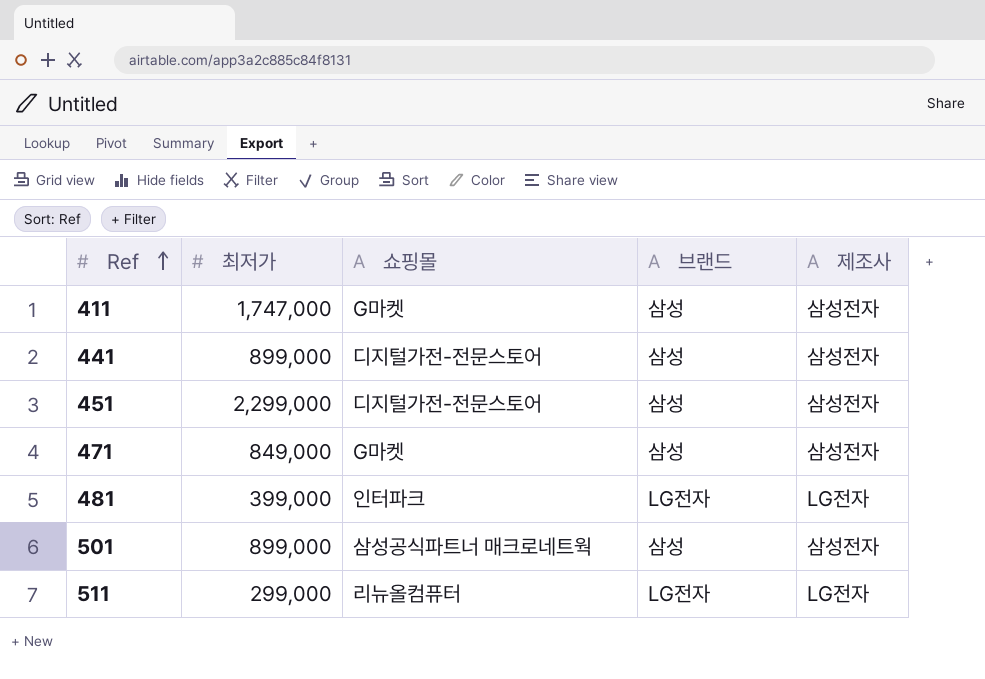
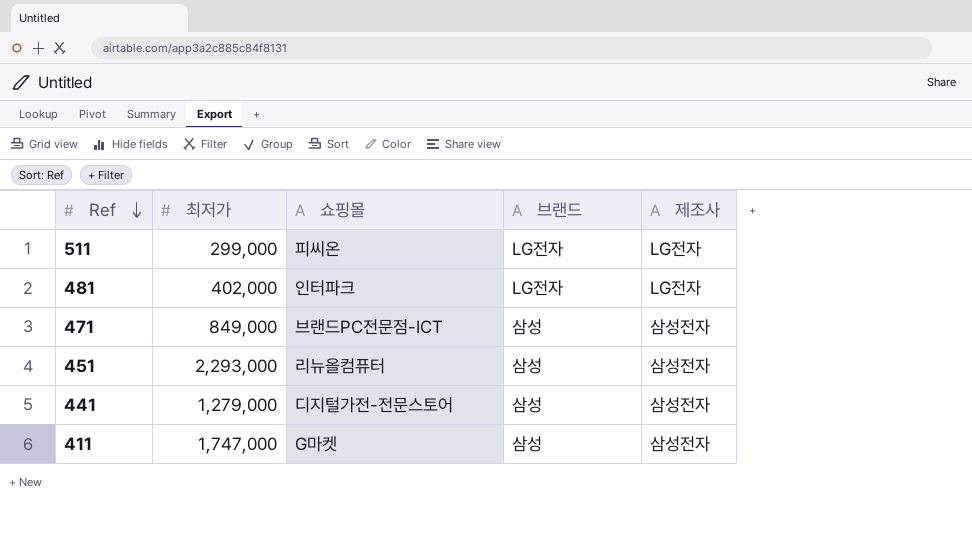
row order: Ref ascending -> Ref descending
row 501: 899,000 | 삼성공식파트너 매크로네트웍 | 삼성 | 삼성전자 -> none
511 | 쇼핑몰: 리뉴올컴퓨터 -> 피씨온
481 | 최저가: 399,000 -> 402,000
471 | 쇼핑몰: G마켓 -> 브랜드PC전문점-ICT
451 | 최저가: 2,299,000 -> 2,293,000
451 | 쇼핑몰: 디지털가전-전문스토어 -> 리뉴올컴퓨터
441 | 최저가: 899,000 -> 1,279,000

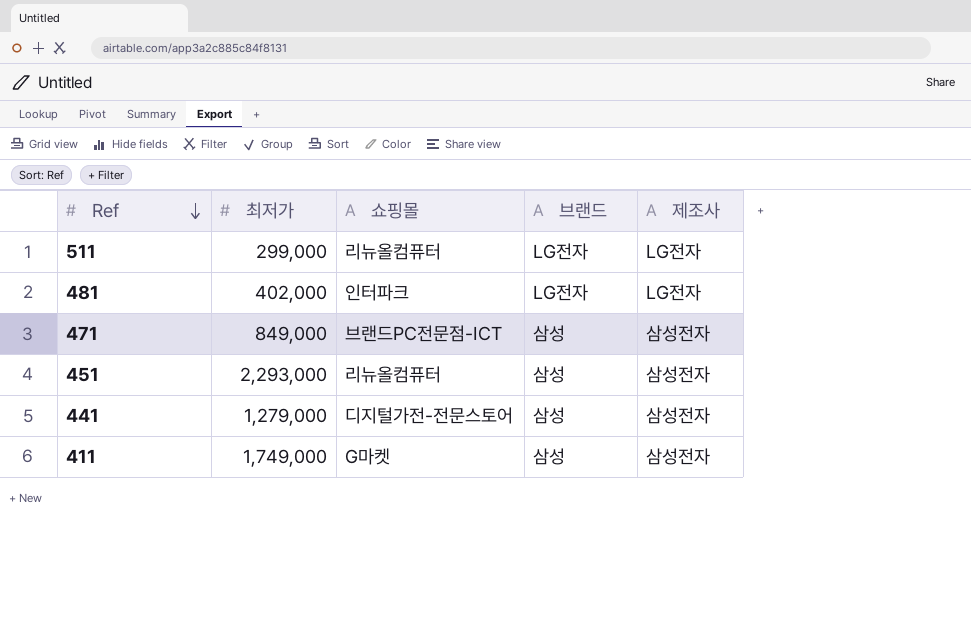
511 | 쇼핑몰: 피씨온 -> 리뉴올컴퓨터
411 | 최저가: 1,747,000 -> 1,749,000

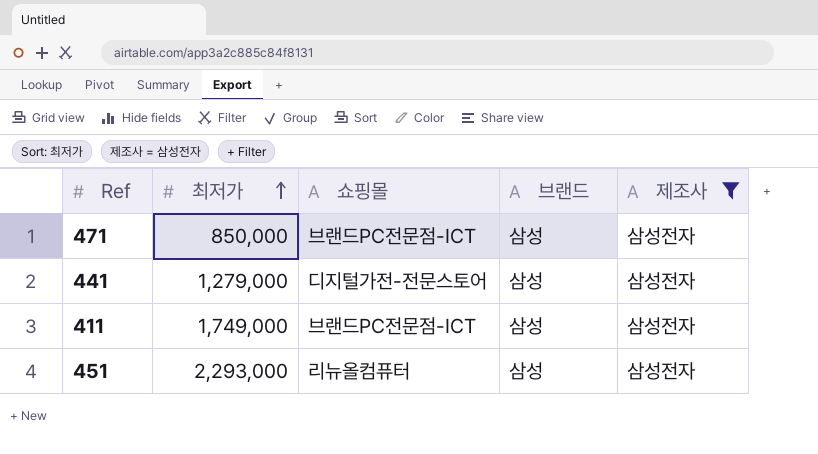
filter: none -> 제조사 = 삼성전자
row order: Ref descending -> 최저가 ascending
471 | 최저가: 849,000 -> 850,000
411 | 쇼핑몰: G마켓 -> 브랜드PC전문점-ICT

